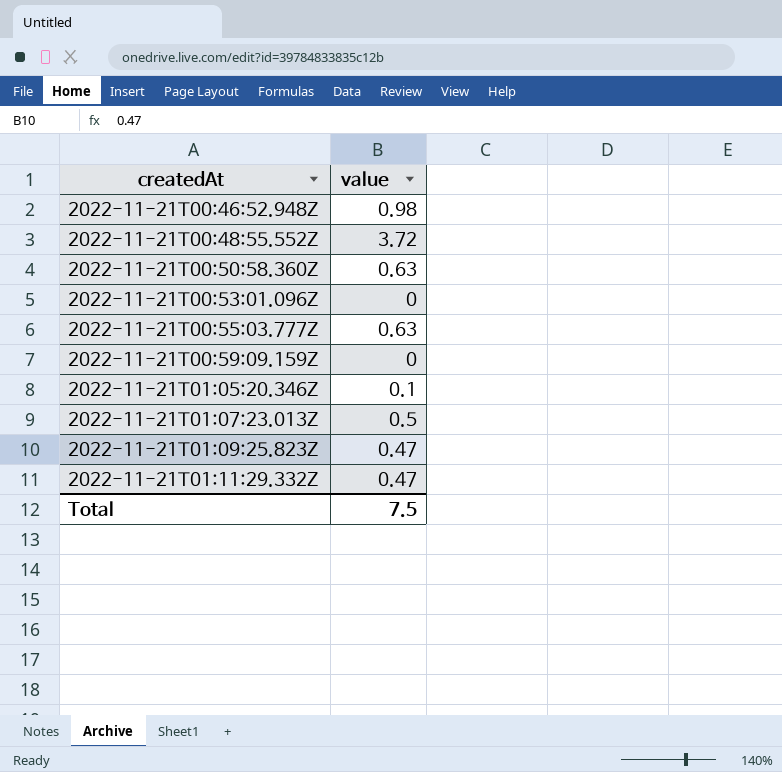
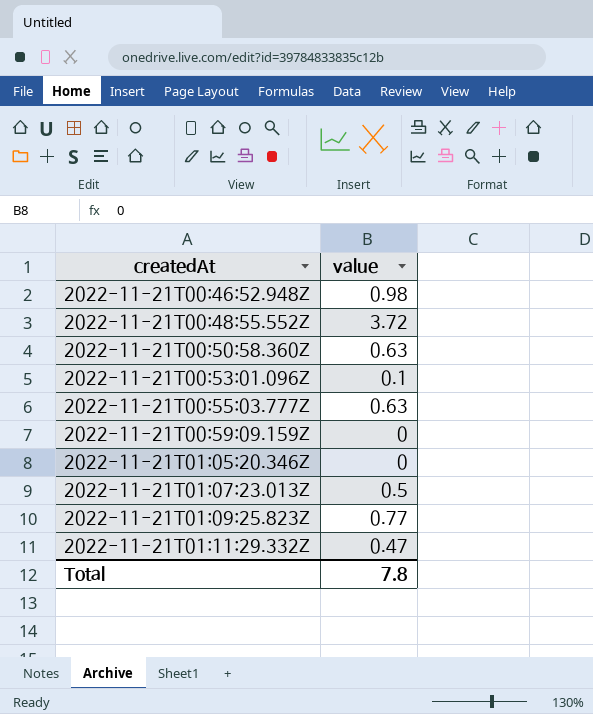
2022-11-21T00:53:01.096Z | value: 0 -> 0.1
2022-11-21T01:05:20.346Z | value: 0.1 -> 0
2022-11-21T01:09:25.823Z | value: 0.47 -> 0.77
Total | value: 7.5 -> 7.8

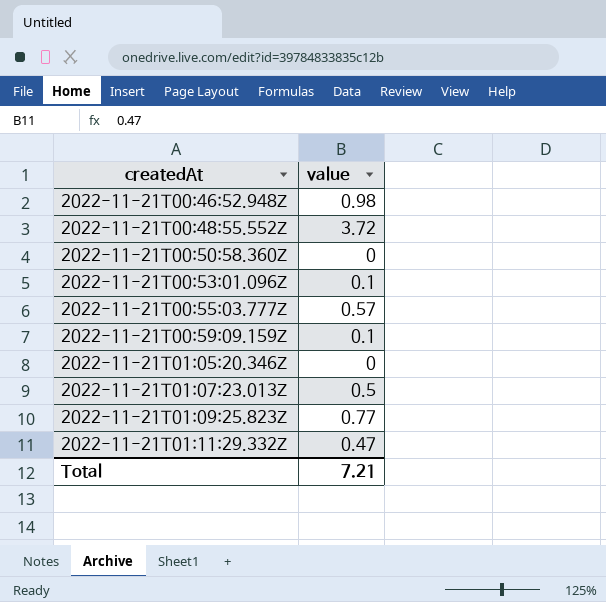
2022-11-21T00:50:58.360Z | value: 0.63 -> 0
2022-11-21T00:55:03.777Z | value: 0.63 -> 0.57
2022-11-21T00:59:09.159Z | value: 0 -> 0.1
Total | value: 7.8 -> 7.21

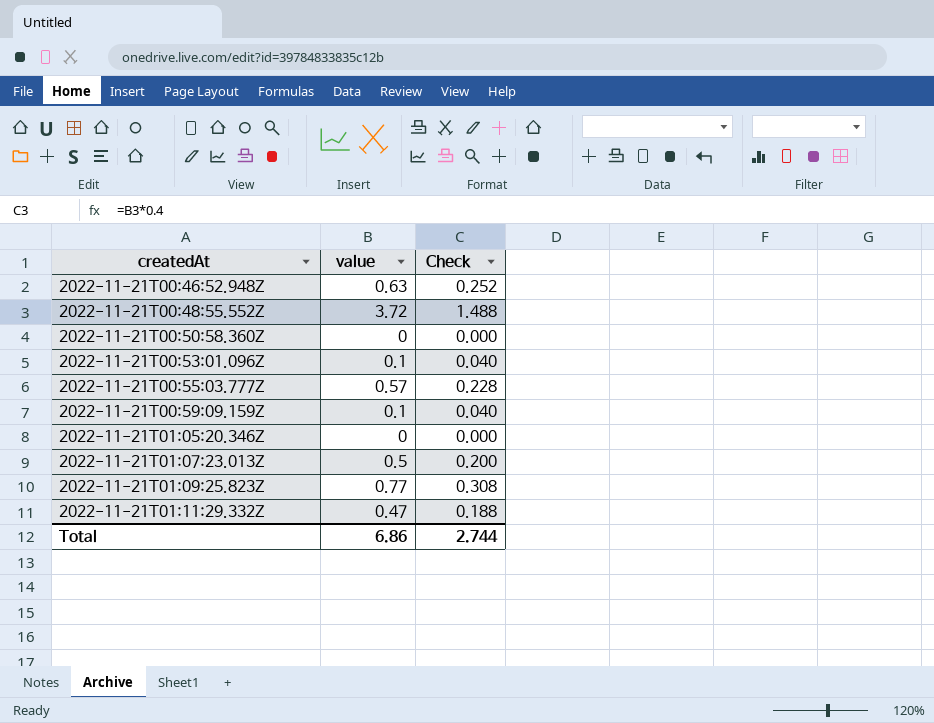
column Check | formula: none -> [value] * 0.4
2022-11-21T00:46:52.948Z | value: 0.98 -> 0.63
Total | value: 7.21 -> 6.86

